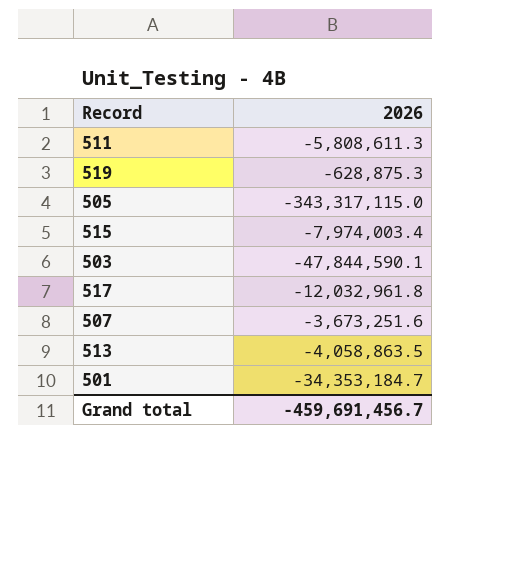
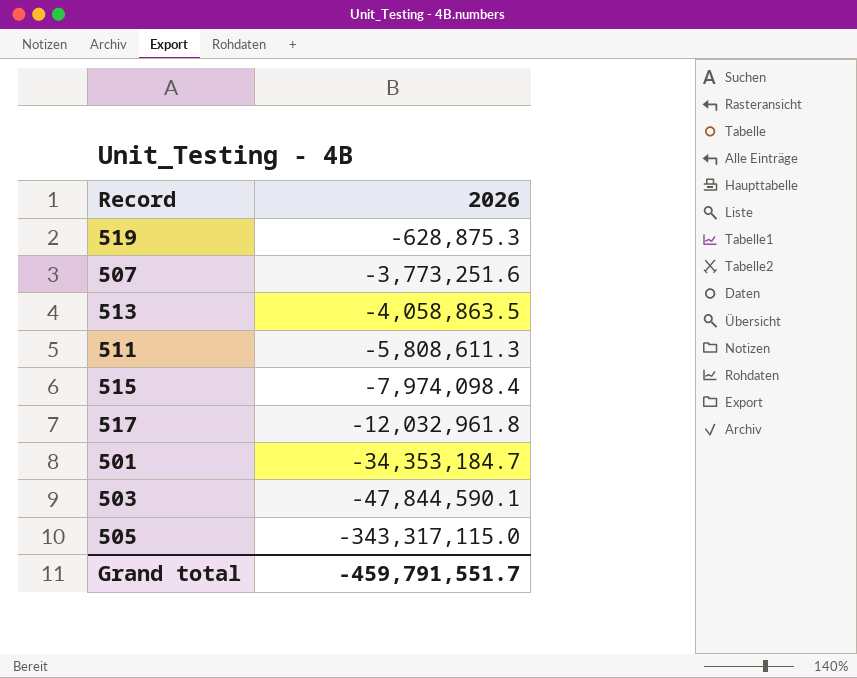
row order: none -> 2026 descending
507 | 2026: -3,673,251.6 -> -3,773,251.6
515 | 2026: -7,974,003.4 -> -7,974,098.4
Grand total | 2026: -459,691,456.7 -> -459,791,551.7

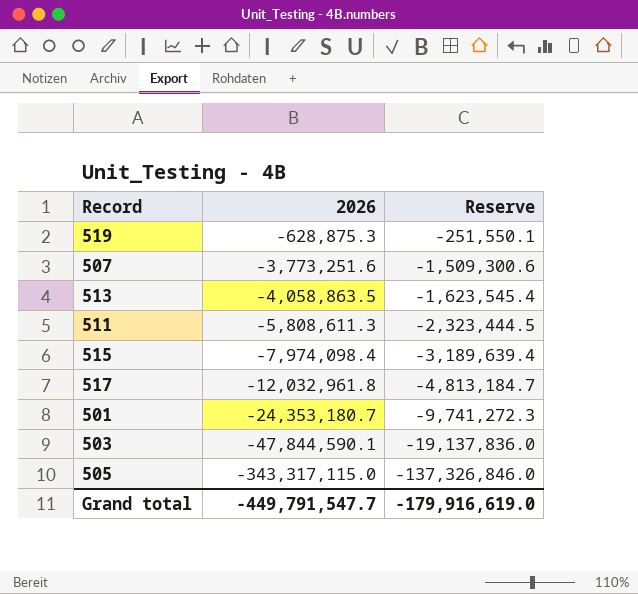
column Reserve | formula: none -> [2026] * 0.4
501 | 2026: -34,353,184.7 -> -24,353,180.7
Grand total | 2026: -459,791,551.7 -> -449,791,547.7

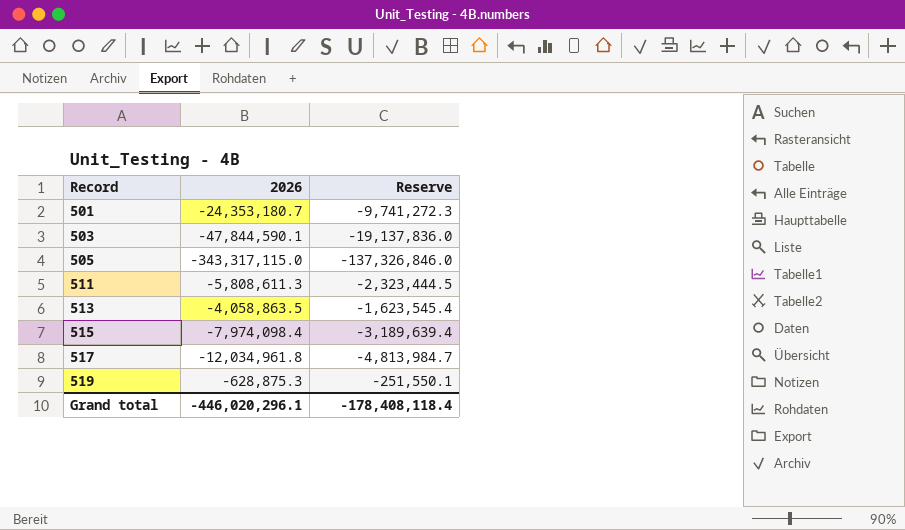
row order: 2026 descending -> Record ascending
row 507: -3,773,251.6 | -1,509,300.6 -> none
517 | 2026: -12,032,961.8 -> -12,034,961.8
517 | Reserve: -4,813,184.7 -> -4,813,984.7
Grand total | 2026: -449,791,547.7 -> -446,020,296.1
Grand total | Reserve: -179,916,619.0 -> -178,408,118.4

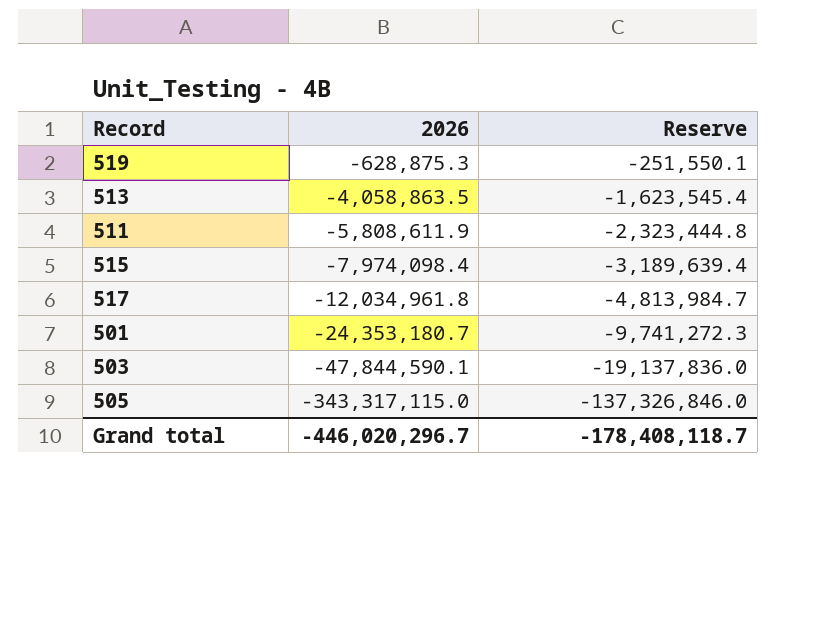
row order: Record ascending -> 2026 descending
511 | 2026: -5,808,611.3 -> -5,808,611.9
511 | Reserve: -2,323,444.5 -> -2,323,444.8
Grand total | 2026: -446,020,296.1 -> -446,020,296.7
Grand total | Reserve: -178,408,118.4 -> -178,408,118.7

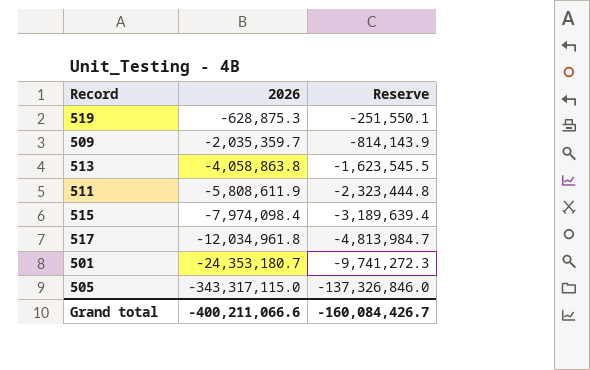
row 503: -47,844,590.1 | -19,137,836.0 -> none
row 509: none -> -2,035,359.7 | -814,143.9
513 | 2026: -4,058,863.5 -> -4,058,863.8
513 | Reserve: -1,623,545.4 -> -1,623,545.5
Grand total | 2026: -446,020,296.7 -> -400,211,066.6
Grand total | Reserve: -178,408,118.7 -> -160,084,426.7

